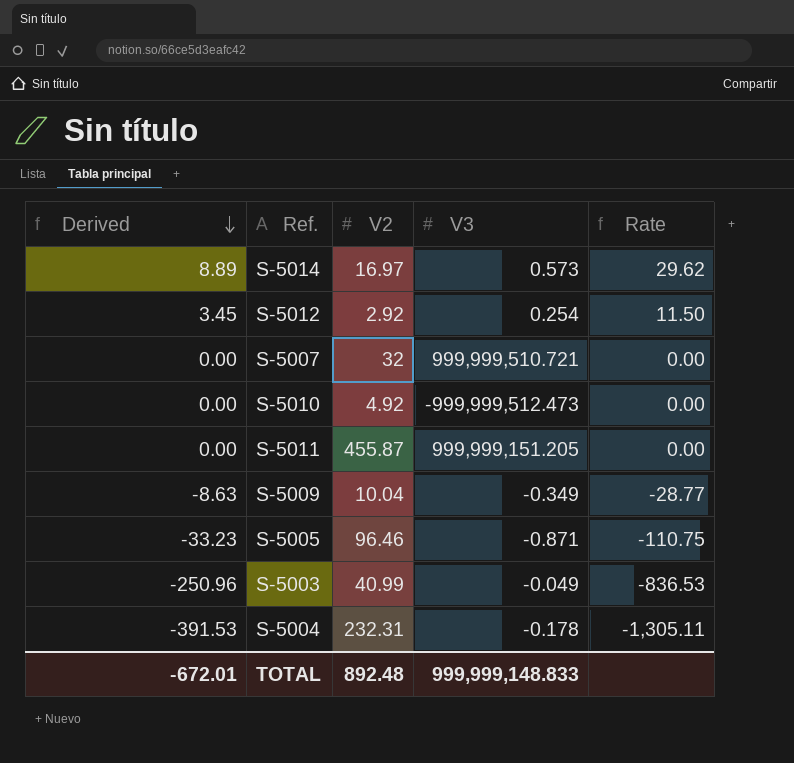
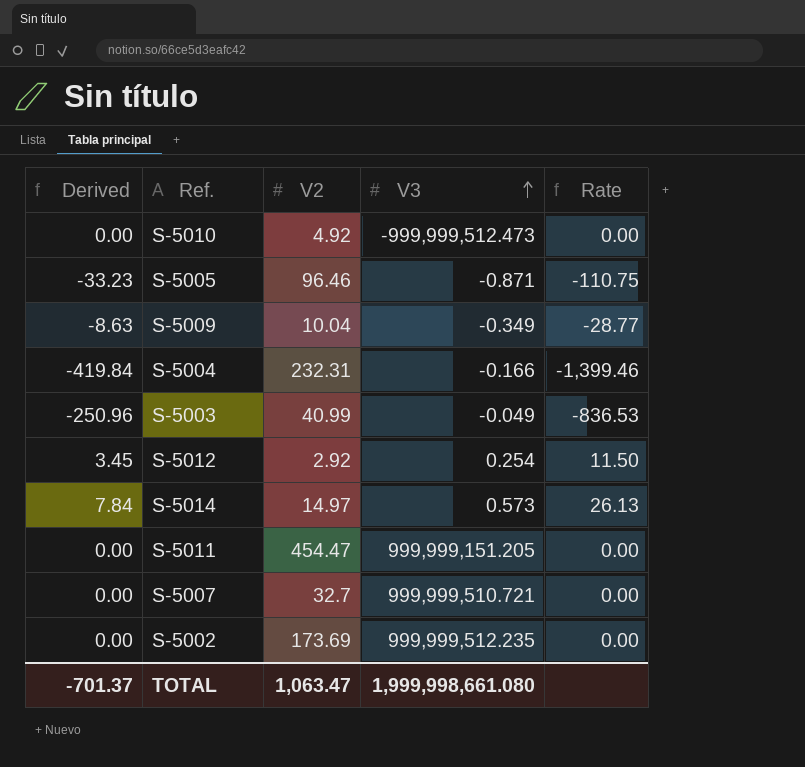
row order: Derived descending -> V3 ascending
S-5004 | Derived: -391.53 -> -419.84
S-5004 | V3: -0.178 -> -0.166
S-5004 | Rate: -1,305.11 -> -1,399.46
S-5014 | Derived: 8.89 -> 7.84
S-5014 | V2: 16.97 -> 14.97
S-5014 | Rate: 29.62 -> 26.13
S-5011 | V2: 455.87 -> 454.47
S-5007 | V2: 32 -> 32.7
row S-5002: none -> 0.00 | 173.69 | 999,999,512.235 | 0.00
TOTAL | Derived: -672.01 -> -701.37
TOTAL | V2: 892.48 -> 1,063.47
TOTAL | V3: 999,999,148.833 -> 1,999,998,661.080

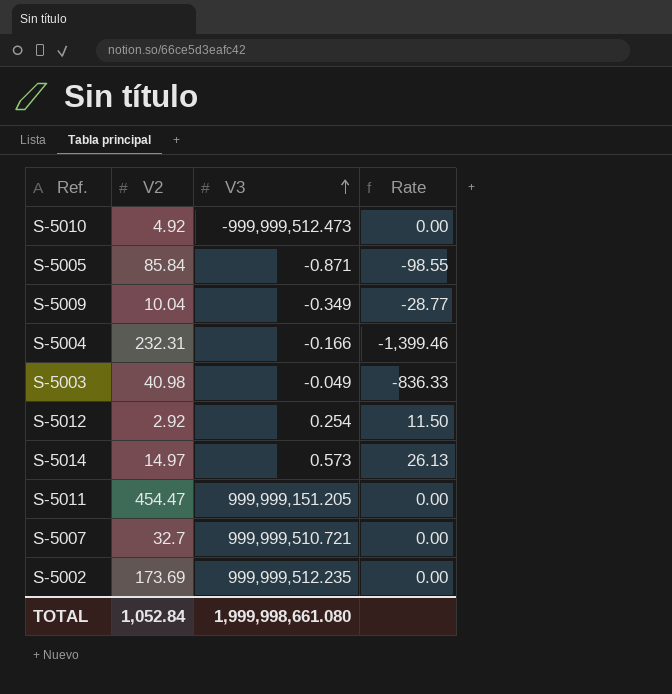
column Derived | formula: [Rate] * 0.3 -> none
S-5005 | V2: 96.46 -> 85.84
S-5005 | Rate: -110.75 -> -98.55
S-5003 | V2: 40.99 -> 40.98
S-5003 | Rate: -836.53 -> -836.33
TOTAL | V2: 1,063.47 -> 1,052.84

